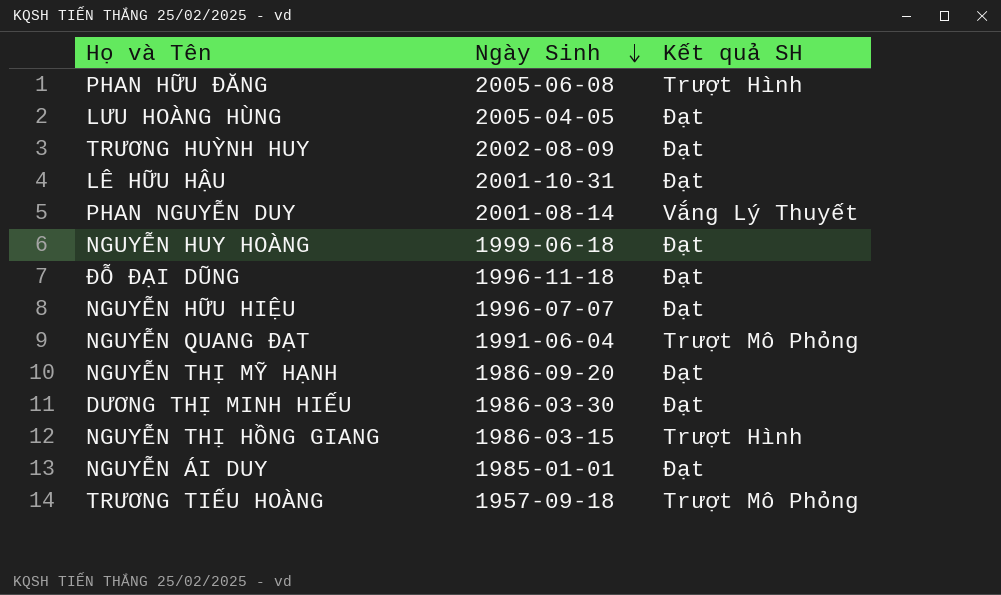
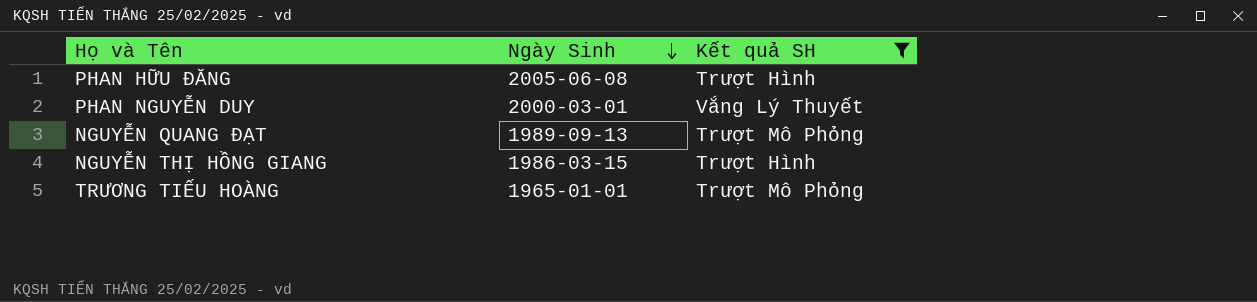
filter: none -> Kết quả SH != Đạt
PHAN NGUYỄN DUY | Ngày Sinh: 2001-08-14 -> 2000-03-01
NGUYỄN QUANG ĐẠT | Ngày Sinh: 1991-06-04 -> 1989-09-13
TRƯƠNG TIẾU HOÀNG | Ngày Sinh: 1957-09-18 -> 1965-01-01

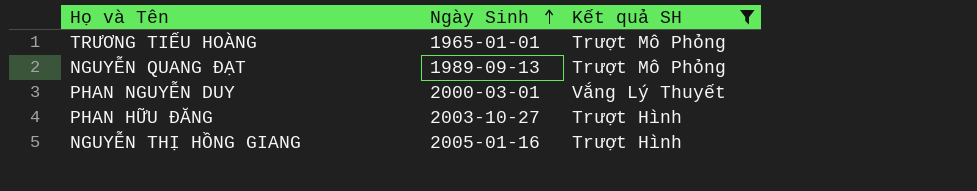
row order: Ngày Sinh descending -> Ngày Sinh ascending
PHAN HỮU ĐĂNG | Ngày Sinh: 2005-06-08 -> 2003-10-27
NGUYỄN THỊ HỒNG GIANG | Ngày Sinh: 1986-03-15 -> 2005-01-16

